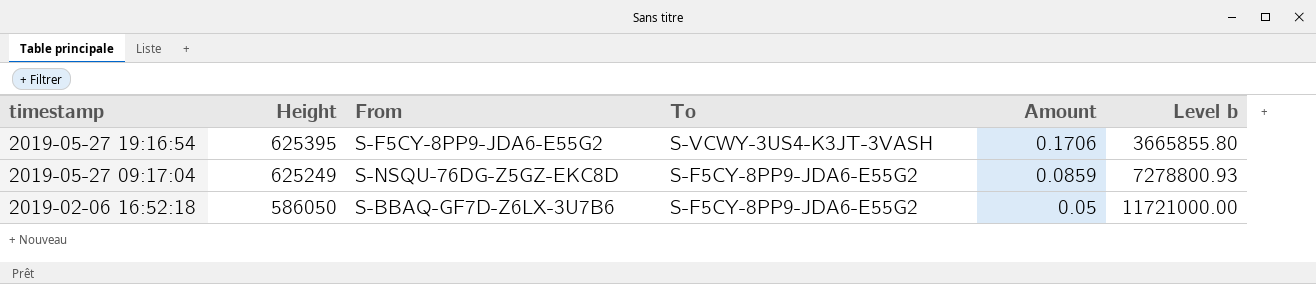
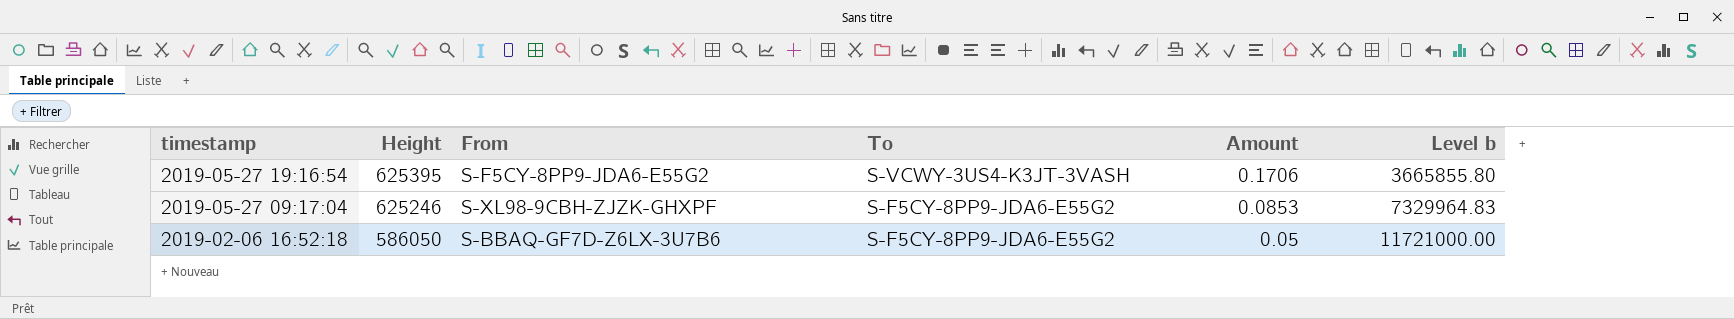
2019-05-27 09:17:04 | Height: 625249 -> 625246
2019-05-27 09:17:04 | From: S-NSQU-76DG-Z5GZ-EKC8D -> S-XL98-9CBH-ZJZK-GHXPF
2019-05-27 09:17:04 | Amount: 0.0859 -> 0.0853
2019-05-27 09:17:04 | Level b: 7278800.93 -> 7329964.83

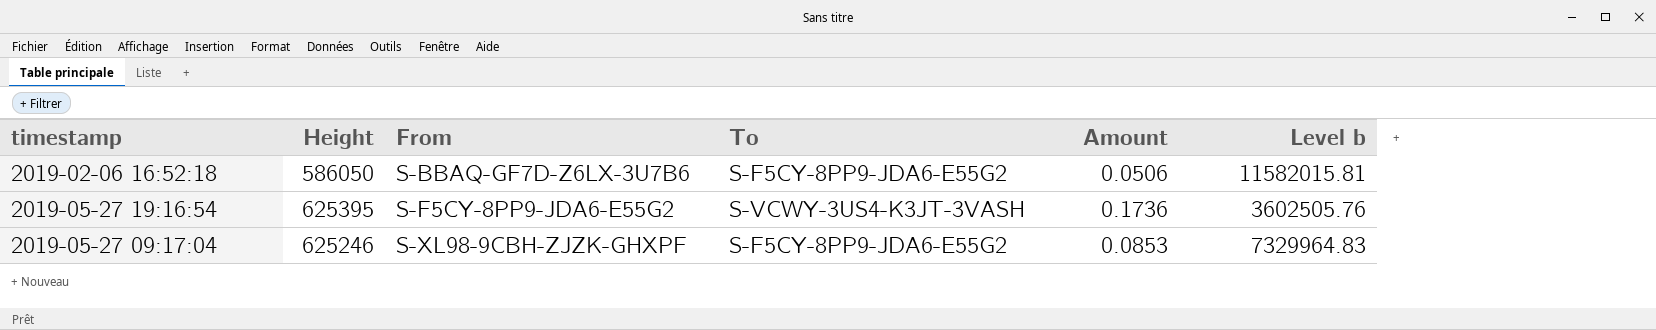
row order: timestamp descending -> From ascending
2019-02-06 16:52:18 | Amount: 0.05 -> 0.0506
2019-02-06 16:52:18 | Level b: 11721000.00 -> 11582015.81
2019-05-27 19:16:54 | Amount: 0.1706 -> 0.1736
2019-05-27 19:16:54 | Level b: 3665855.80 -> 3602505.76

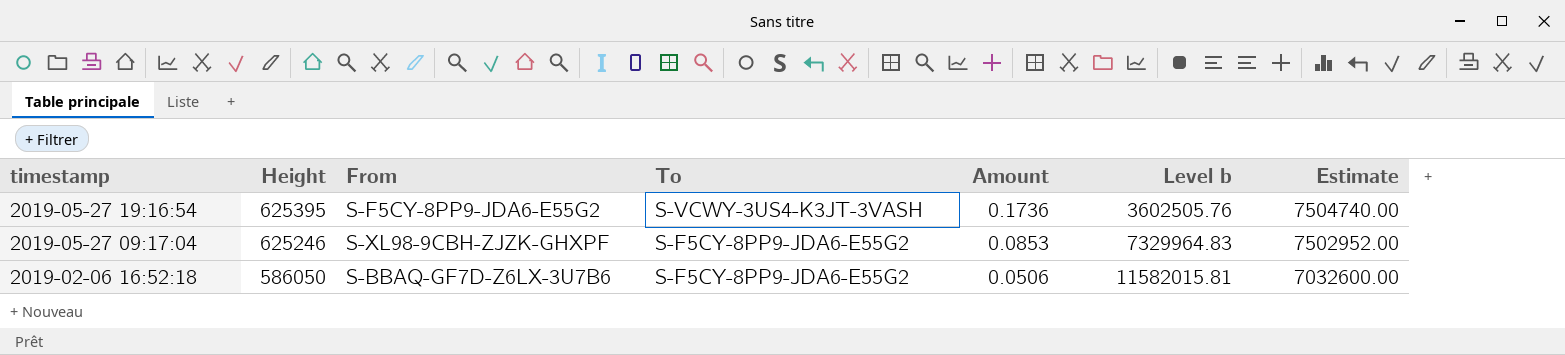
row order: From ascending -> timestamp descending
column Estimate | formula: none -> [Height] * 12

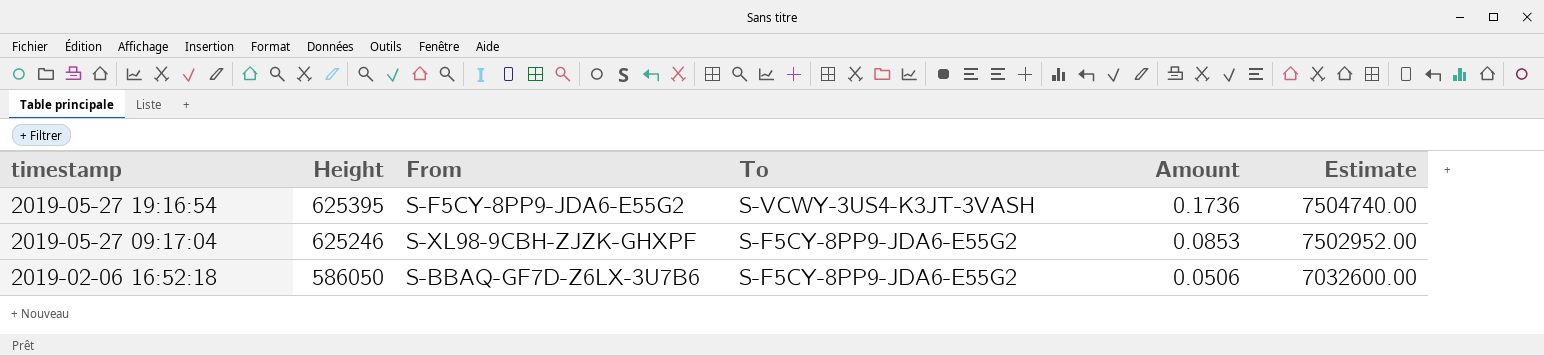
column Level b | formula: [Height] / [Amount] -> none

